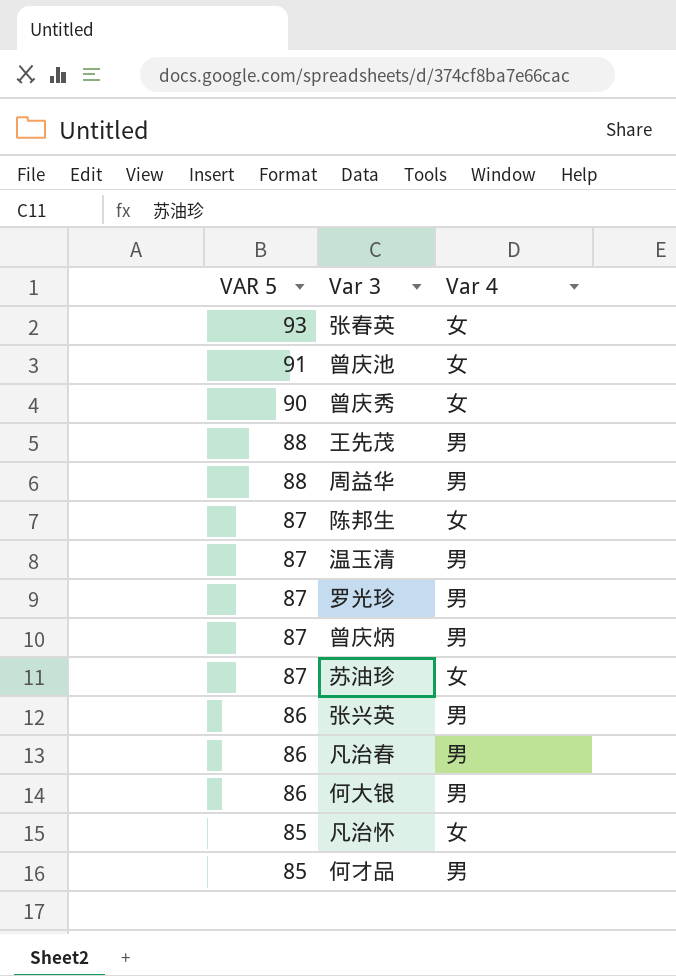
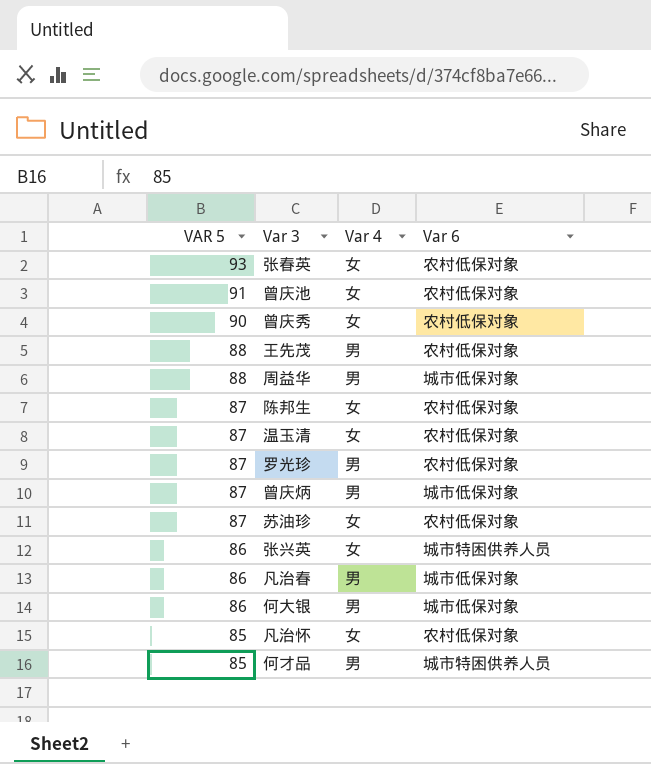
column Var 6 | position: none -> 4
温玉清 | Var 4: 男 -> 女
张兴英 | Var 4: 男 -> 女

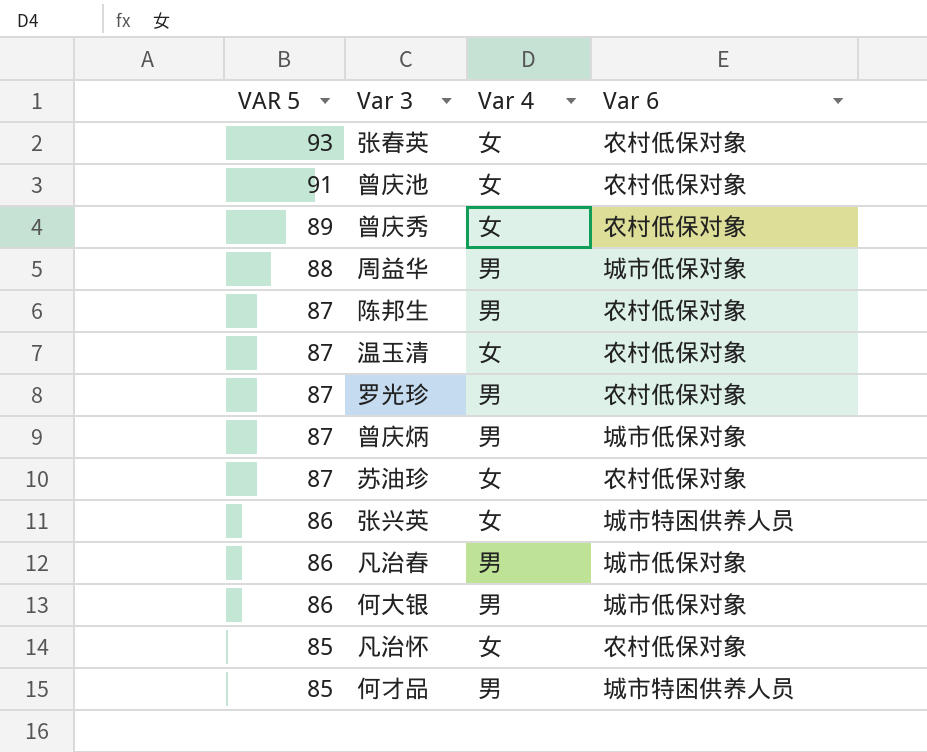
row 王先茂: 88 | 男 | 农村低保对象 -> none
曾庆秀 | VAR 5: 90 -> 89
陈邦生 | Var 4: 女 -> 男

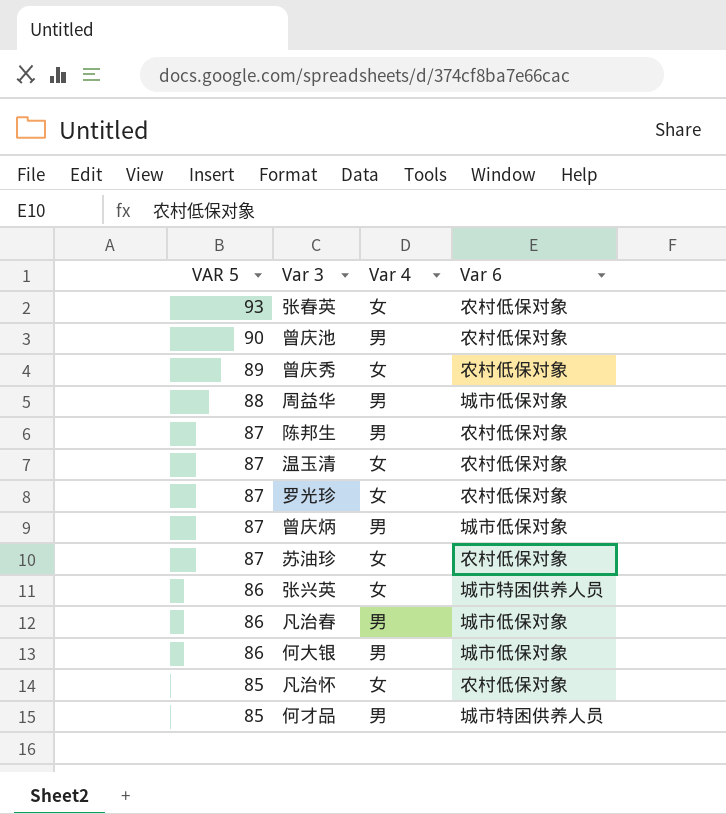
曾庆池 | VAR 5: 91 -> 90
曾庆池 | Var 4: 女 -> 男
罗光珍 | Var 4: 男 -> 女

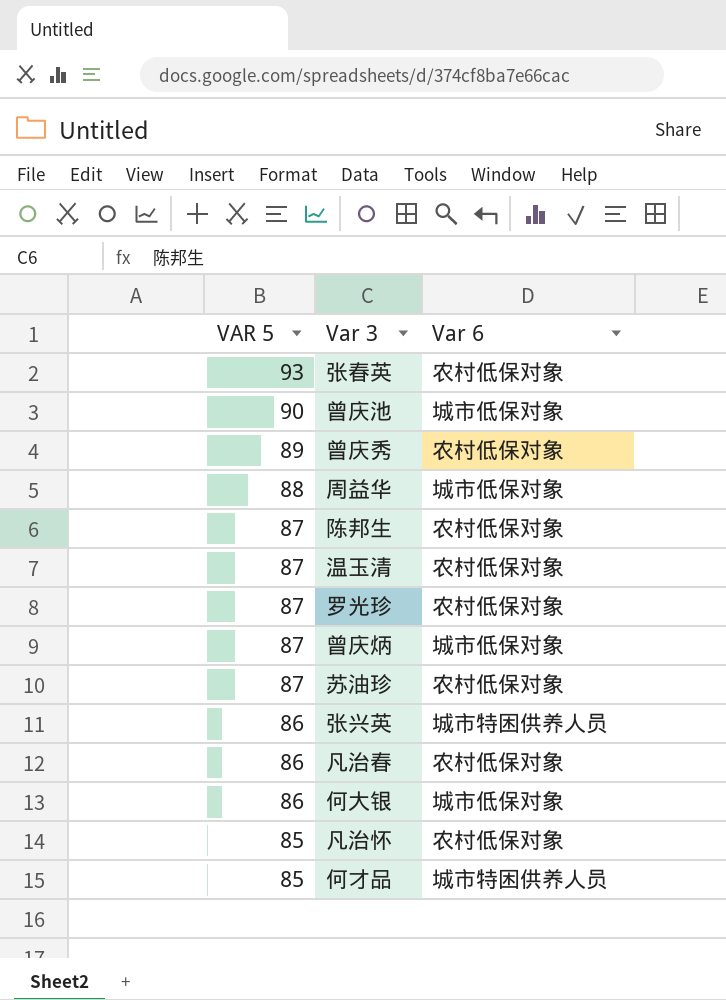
column Var 4 | position: 3 -> none
曾庆池 | Var 6: 农村低保对象 -> 城市低保对象
凡治春 | Var 6: 城市低保对象 -> 农村低保对象

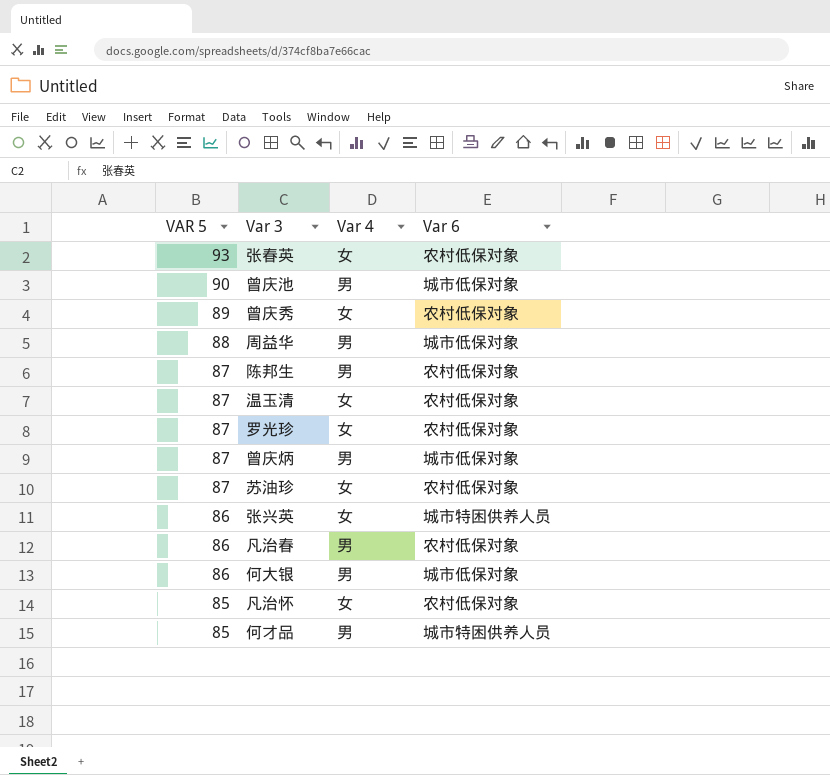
column Var 4 | position: none -> 3

